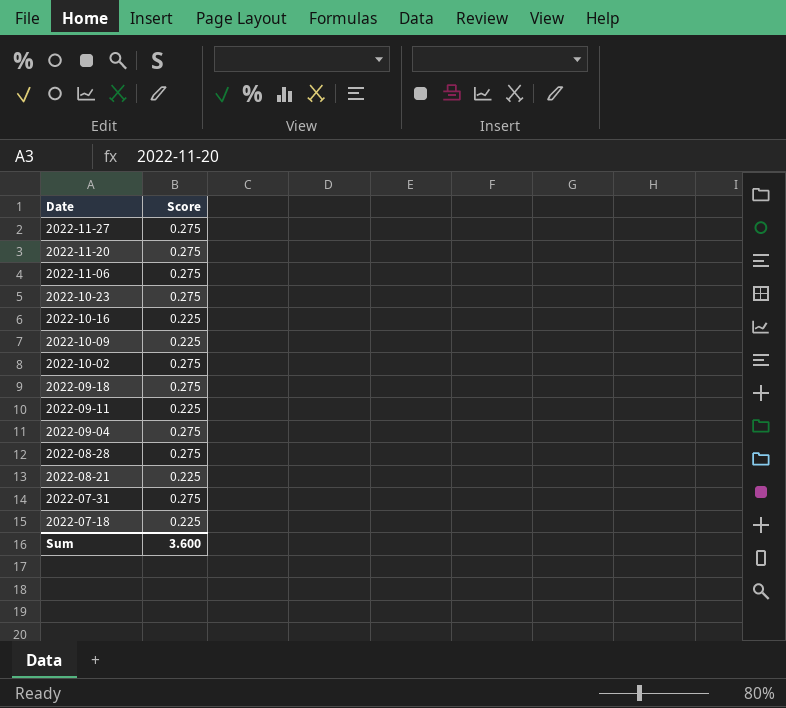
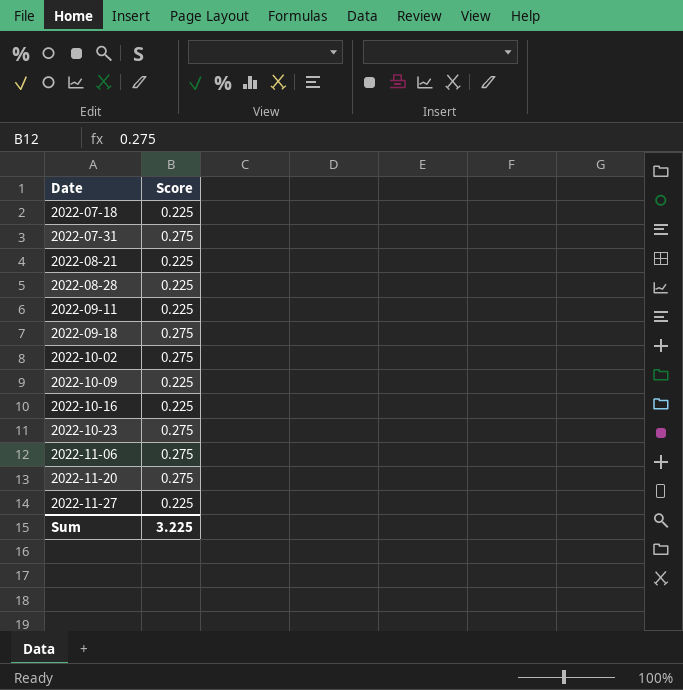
row order: Date descending -> Date ascending
row 2022-09-04: 0.275 -> none
2022-08-28 | Score: 0.275 -> 0.225
2022-11-27 | Score: 0.275 -> 0.225
Sum | Score: 3.600 -> 3.225

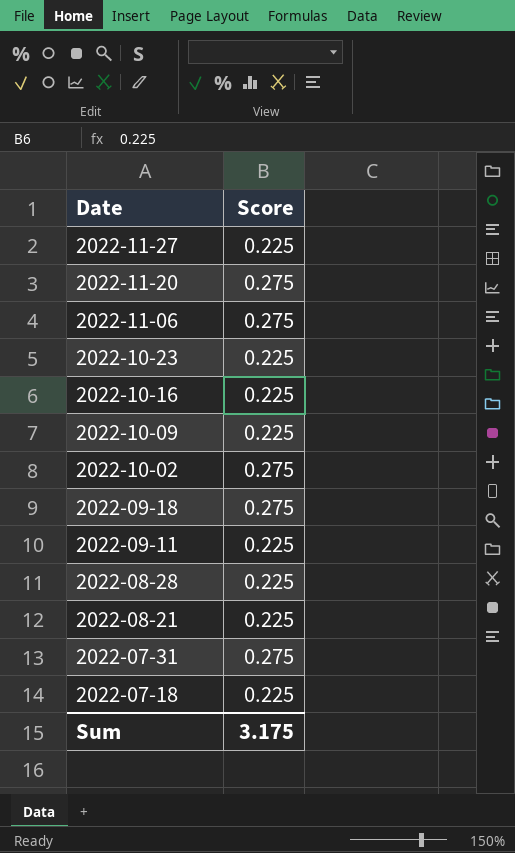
row order: Date ascending -> Date descending
2022-10-23 | Score: 0.275 -> 0.225
Sum | Score: 3.225 -> 3.175

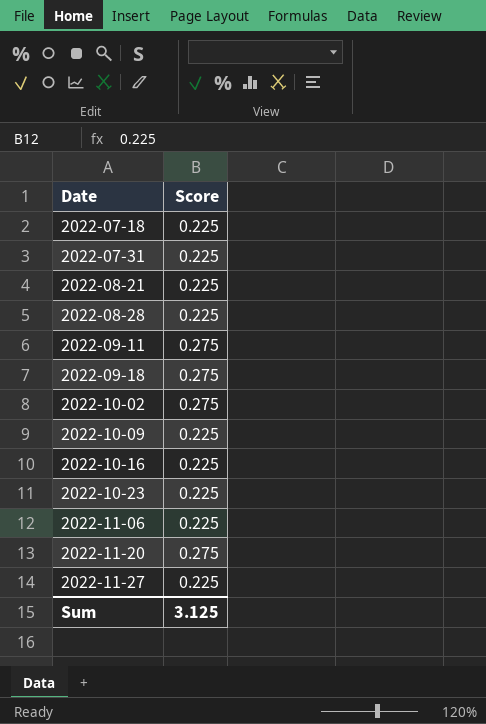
row order: Date descending -> Date ascending
2022-07-31 | Score: 0.275 -> 0.225
2022-09-11 | Score: 0.225 -> 0.275
2022-11-06 | Score: 0.275 -> 0.225
Sum | Score: 3.175 -> 3.125

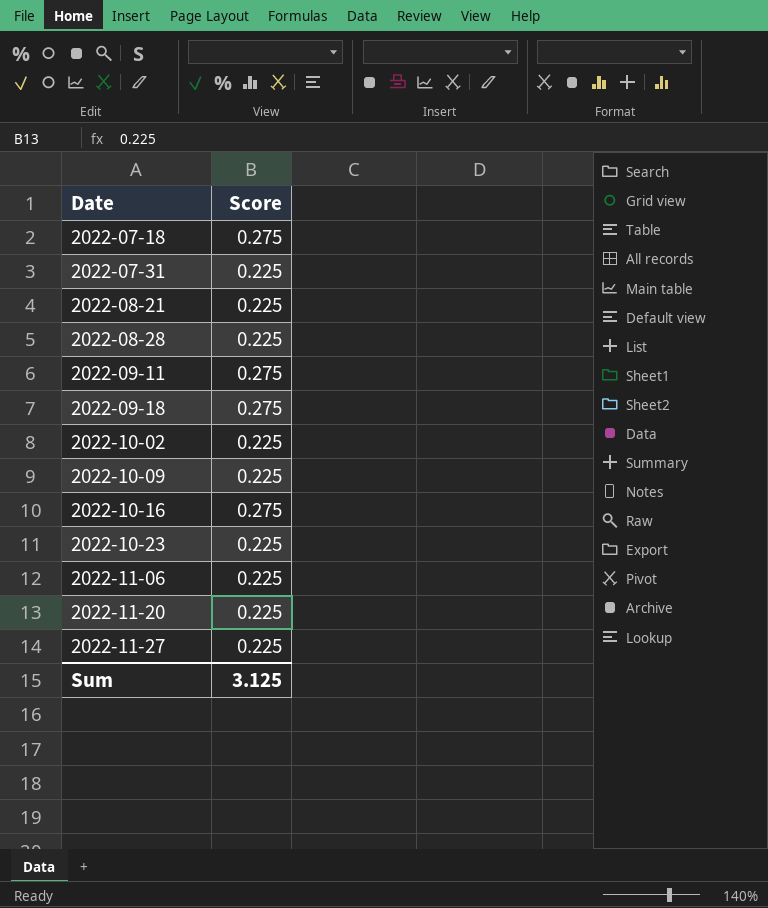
2022-07-18 | Score: 0.225 -> 0.275
2022-10-02 | Score: 0.275 -> 0.225
2022-10-16 | Score: 0.225 -> 0.275
2022-11-20 | Score: 0.275 -> 0.225

